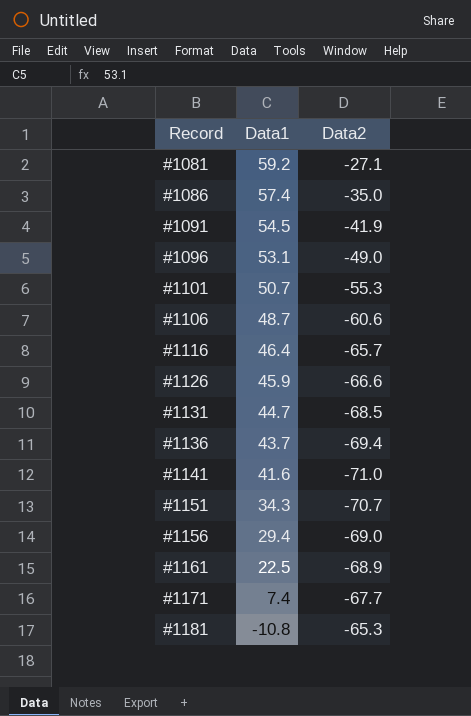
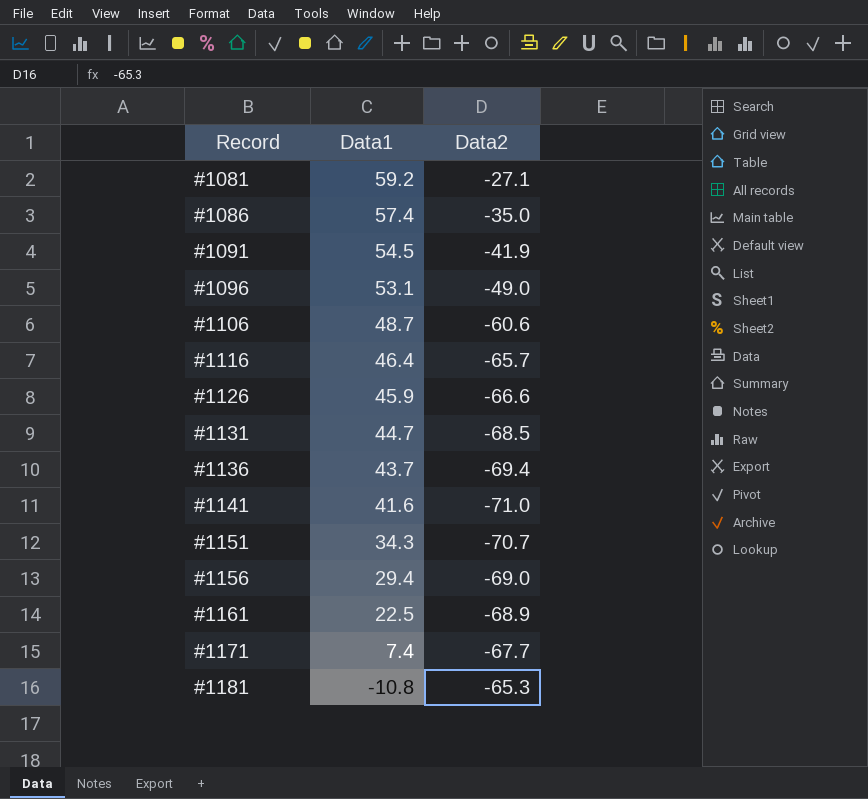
row #1101: 50.7 | -55.3 -> none

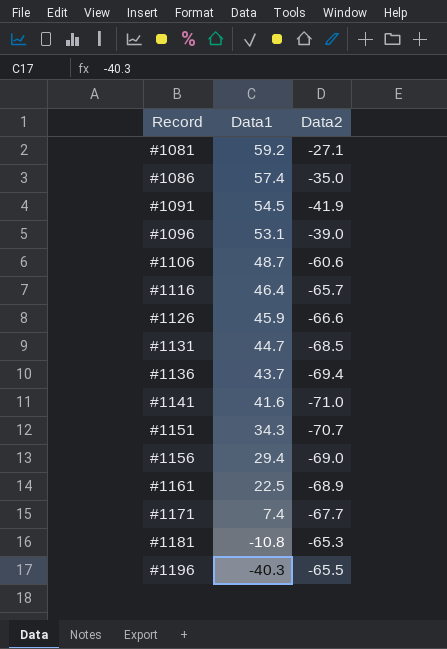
#1096 | Data2: -49.0 -> -39.0
row #1196: none -> -40.3 | -65.5

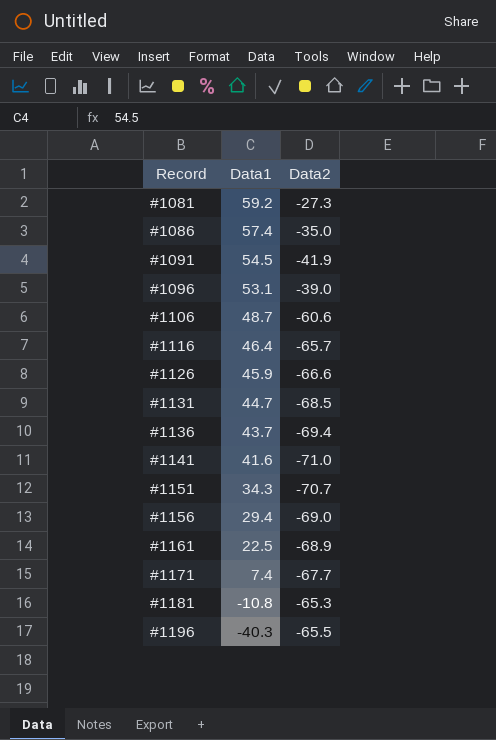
#1081 | Data2: -27.1 -> -27.3

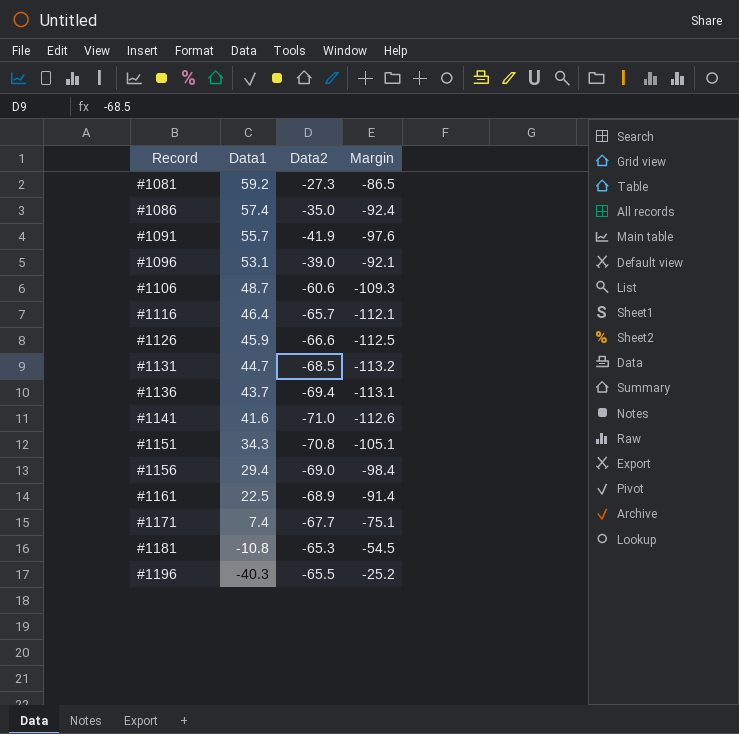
column Margin | formula: none -> [Data2] - [Data1]
#1091 | Data1: 54.5 -> 55.7
#1151 | Data2: -70.7 -> -70.8

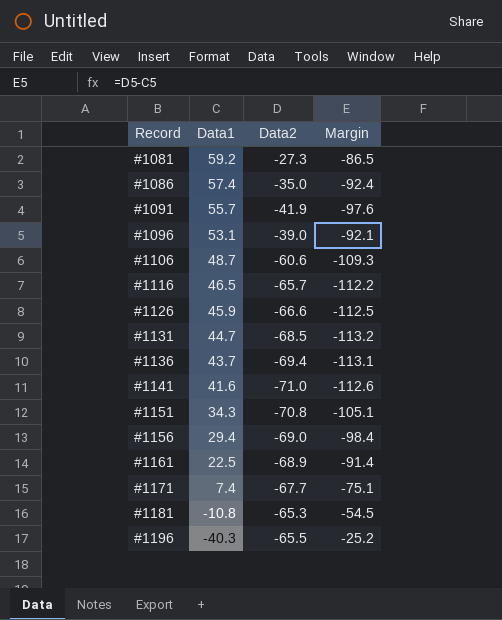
#1116 | Data1: 46.4 -> 46.5
#1116 | Margin: -112.1 -> -112.2

